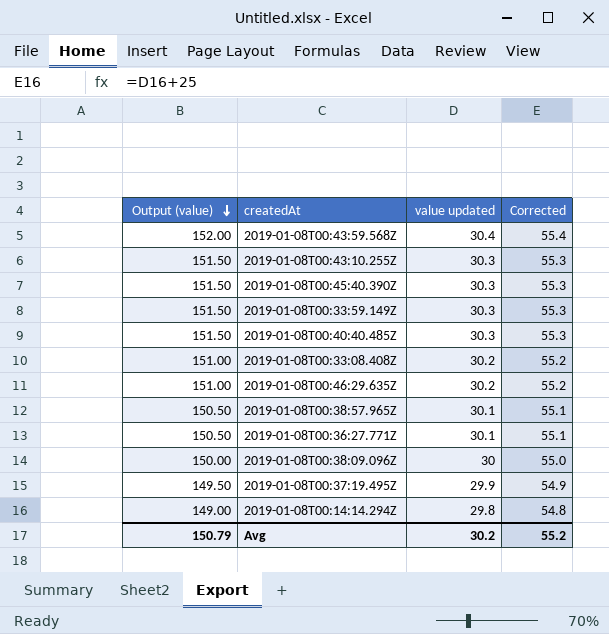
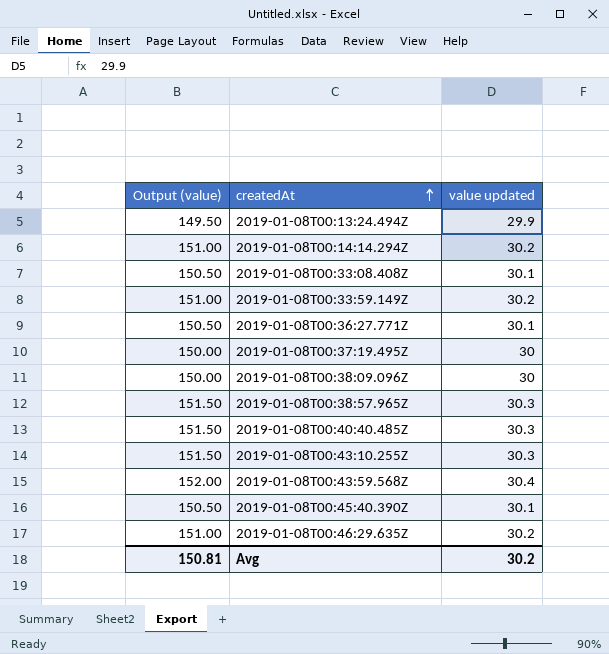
row order: Output (value) descending -> createdAt ascending
column Corrected | formula: [value updated] + 25 -> none
row 2019-01-08T00:13:24.494Z: none -> 149.50 | 29.9
2019-01-08T00:14:14.294Z | Output (value): 149.00 -> 151.00
2019-01-08T00:14:14.294Z | value updated: 29.8 -> 30.2
2019-01-08T00:33:08.408Z | Output (value): 151.00 -> 150.50
2019-01-08T00:33:08.408Z | value updated: 30.2 -> 30.1
2019-01-08T00:33:59.149Z | Output (value): 151.50 -> 151.00
2019-01-08T00:33:59.149Z | value updated: 30.3 -> 30.2
2019-01-08T00:37:19.495Z | Output (value): 149.50 -> 150.00
2019-01-08T00:37:19.495Z | value updated: 29.9 -> 30
2019-01-08T00:38:57.965Z | Output (value): 150.50 -> 151.50
2019-01-08T00:38:57.965Z | value updated: 30.1 -> 30.3
2019-01-08T00:45:40.390Z | Output (value): 151.50 -> 150.50
2019-01-08T00:45:40.390Z | value updated: 30.3 -> 30.1
Avg | Output (value): 150.79 -> 150.81

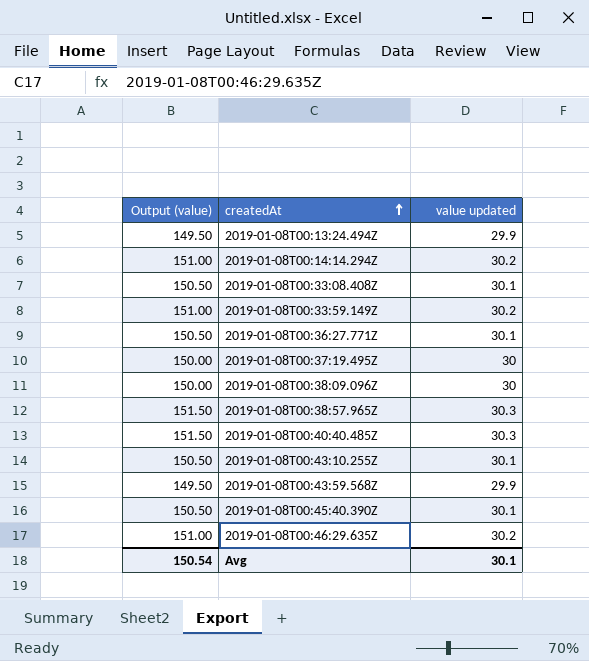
2019-01-08T00:43:10.255Z | Output (value): 151.50 -> 150.50
2019-01-08T00:43:10.255Z | value updated: 30.3 -> 30.1
2019-01-08T00:43:59.568Z | Output (value): 152.00 -> 149.50
2019-01-08T00:43:59.568Z | value updated: 30.4 -> 29.9
Avg | Output (value): 150.81 -> 150.54
Avg | value updated: 30.2 -> 30.1

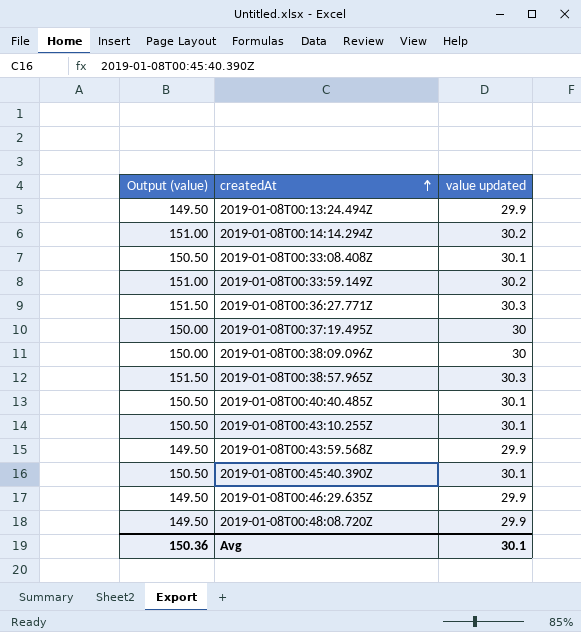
2019-01-08T00:36:27.771Z | Output (value): 150.50 -> 151.50
2019-01-08T00:36:27.771Z | value updated: 30.1 -> 30.3
2019-01-08T00:40:40.485Z | Output (value): 151.50 -> 150.50
2019-01-08T00:40:40.485Z | value updated: 30.3 -> 30.1
2019-01-08T00:46:29.635Z | Output (value): 151.00 -> 149.50
2019-01-08T00:46:29.635Z | value updated: 30.2 -> 29.9
row 2019-01-08T00:48:08.720Z: none -> 149.50 | 29.9
Avg | Output (value): 150.54 -> 150.36

